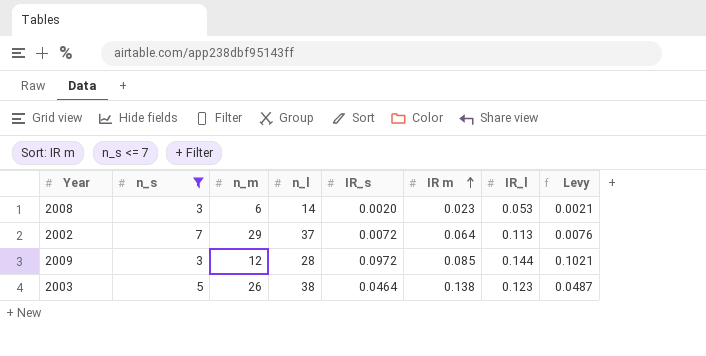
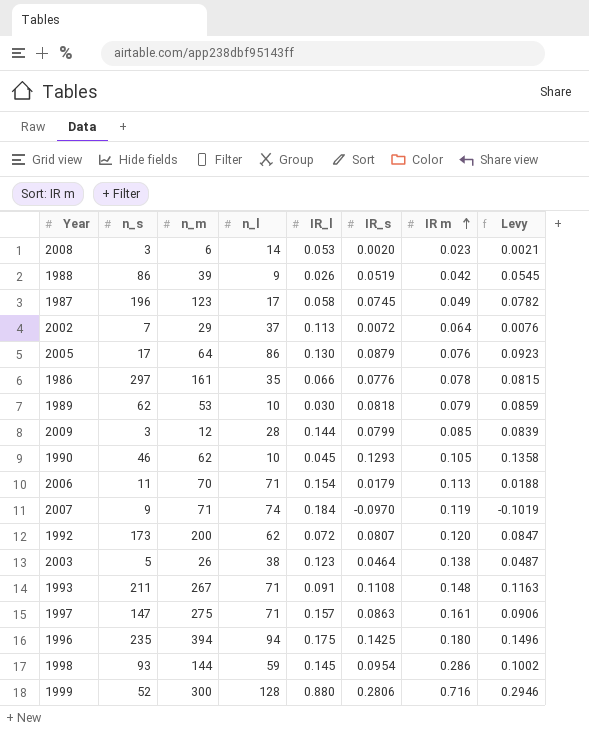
filter: n_s <= 7 -> none
column IR_l | position: 7 -> 5
2009 | IR_s: 0.0972 -> 0.0799
2009 | Levy: 0.1021 -> 0.0839

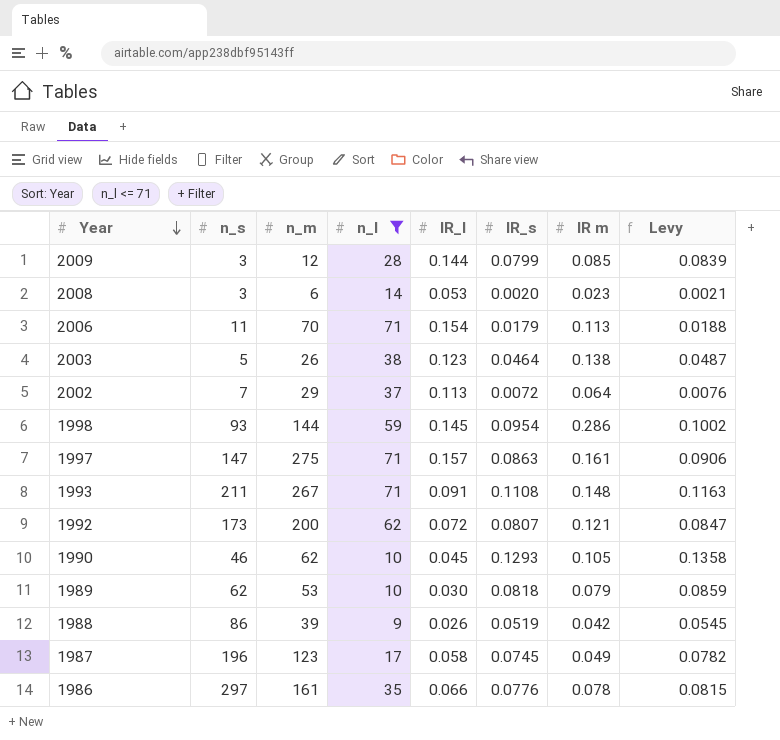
filter: none -> n_l <= 71
row order: IR m ascending -> Year descending
1992 | IR m: 0.120 -> 0.121

